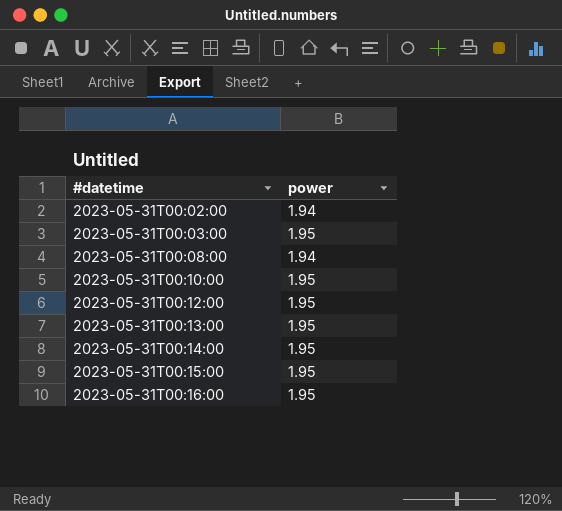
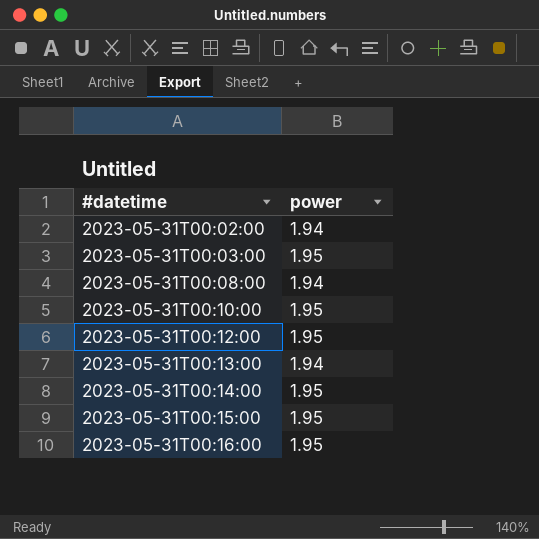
2023-05-31T00:13:00 | power: 1.95 -> 1.94

